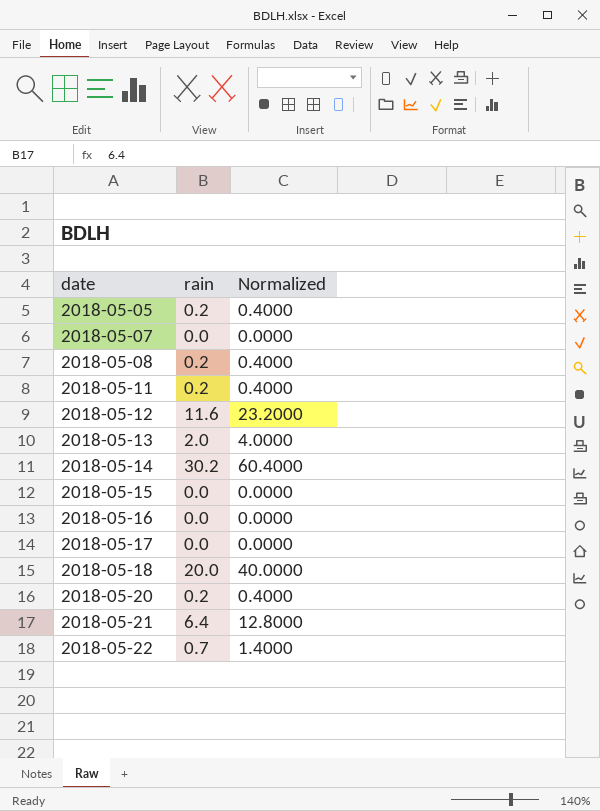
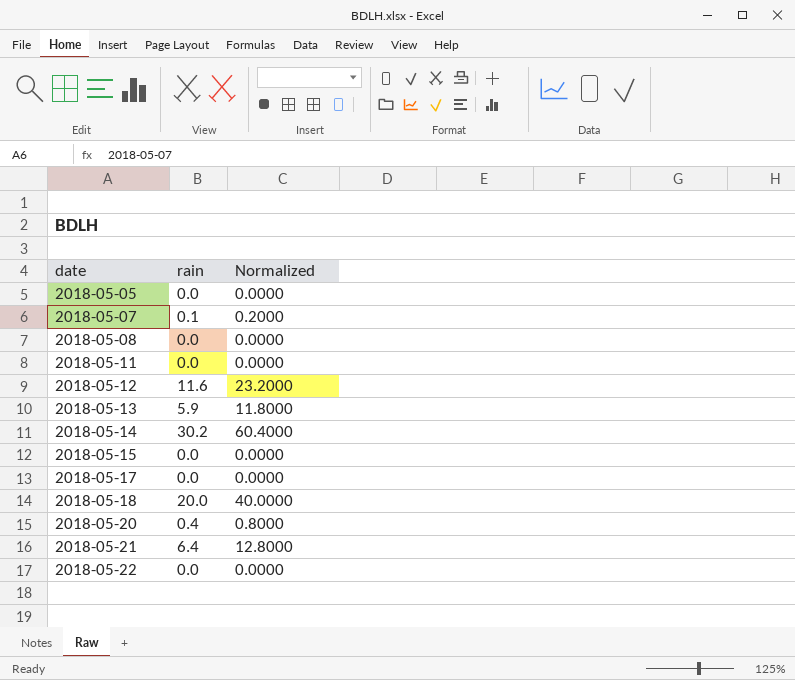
row 2018-05-16: 0.0 | 0.0000 -> none
2018-05-05 | rain: 0.2 -> 0.0
2018-05-05 | Normalized: 0.4000 -> 0.0000
2018-05-07 | rain: 0.0 -> 0.1
2018-05-07 | Normalized: 0.0000 -> 0.2000
2018-05-08 | rain: 0.2 -> 0.0
2018-05-08 | Normalized: 0.4000 -> 0.0000
2018-05-11 | rain: 0.2 -> 0.0
2018-05-11 | Normalized: 0.4000 -> 0.0000
2018-05-13 | rain: 2.0 -> 5.9
2018-05-13 | Normalized: 4.0000 -> 11.8000
2018-05-20 | rain: 0.2 -> 0.4
2018-05-20 | Normalized: 0.4000 -> 0.8000
2018-05-22 | rain: 0.7 -> 0.0
2018-05-22 | Normalized: 1.4000 -> 0.0000

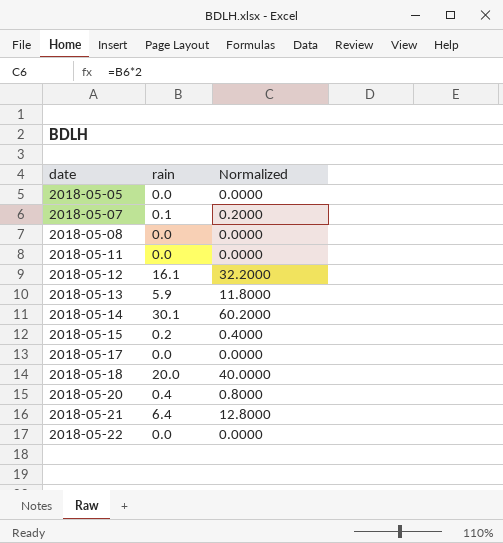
2018-05-12 | rain: 11.6 -> 16.1
2018-05-12 | Normalized: 23.2000 -> 32.2000
2018-05-14 | rain: 30.2 -> 30.1
2018-05-14 | Normalized: 60.4000 -> 60.2000
2018-05-15 | rain: 0.0 -> 0.2
2018-05-15 | Normalized: 0.0000 -> 0.4000

